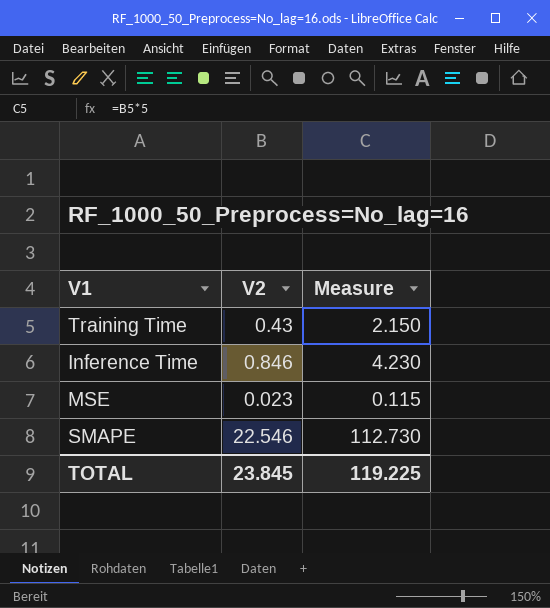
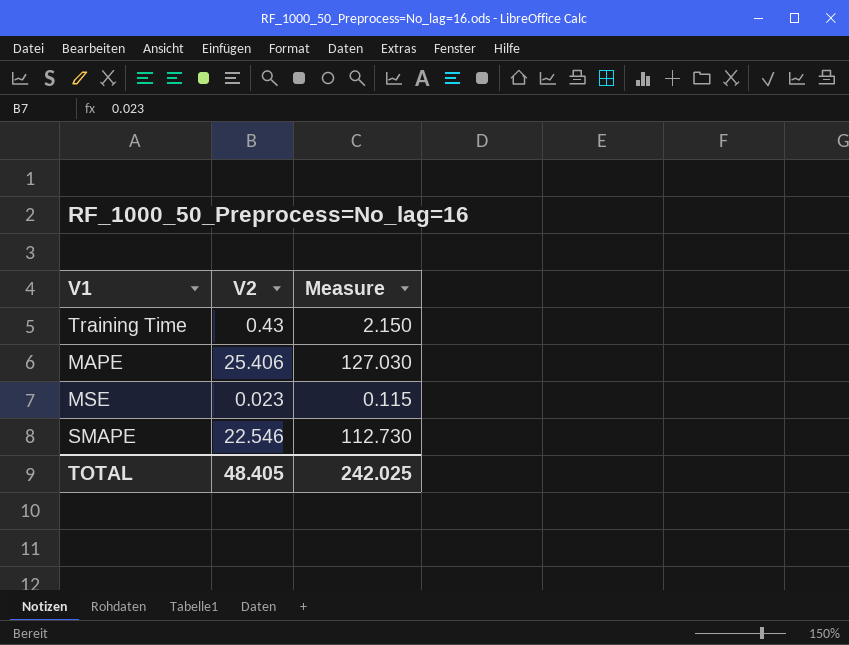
row Inference Time: 0.846 | 4.230 -> none
row MAPE: none -> 25.406 | 127.030
TOTAL | V2: 23.845 -> 48.405
TOTAL | Measure: 119.225 -> 242.025

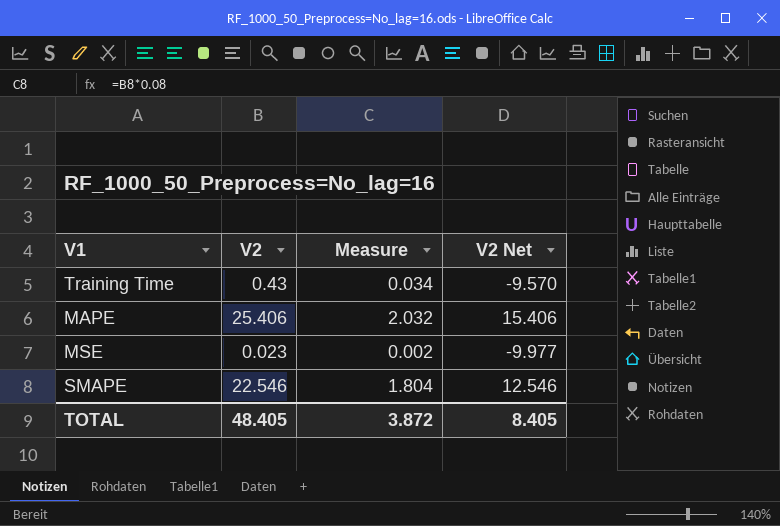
column Measure | formula: [V2] * 5 -> [V2] * 0.08
column V2 Net | formula: none -> [V2] - 10
TOTAL | Measure: 242.025 -> 3.872

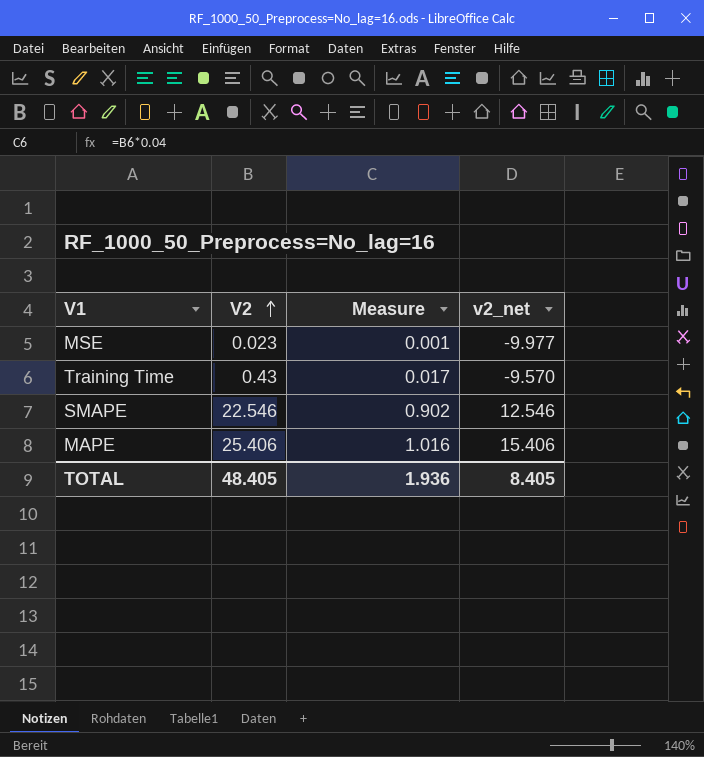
row order: none -> V2 ascending
column Measure | formula: [V2] * 0.08 -> [V2] * 0.04
column name: V2 Net -> v2_net
TOTAL | Measure: 3.872 -> 1.936

